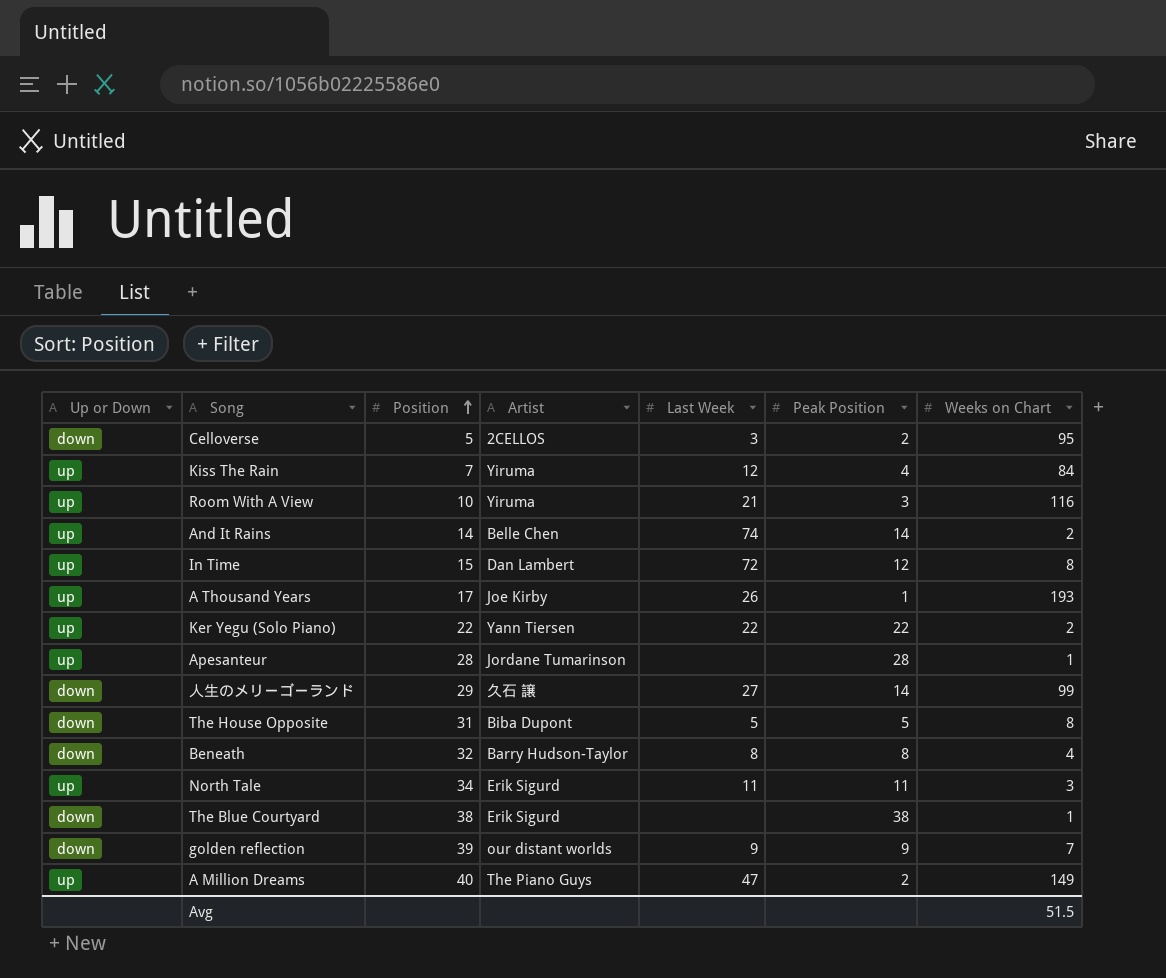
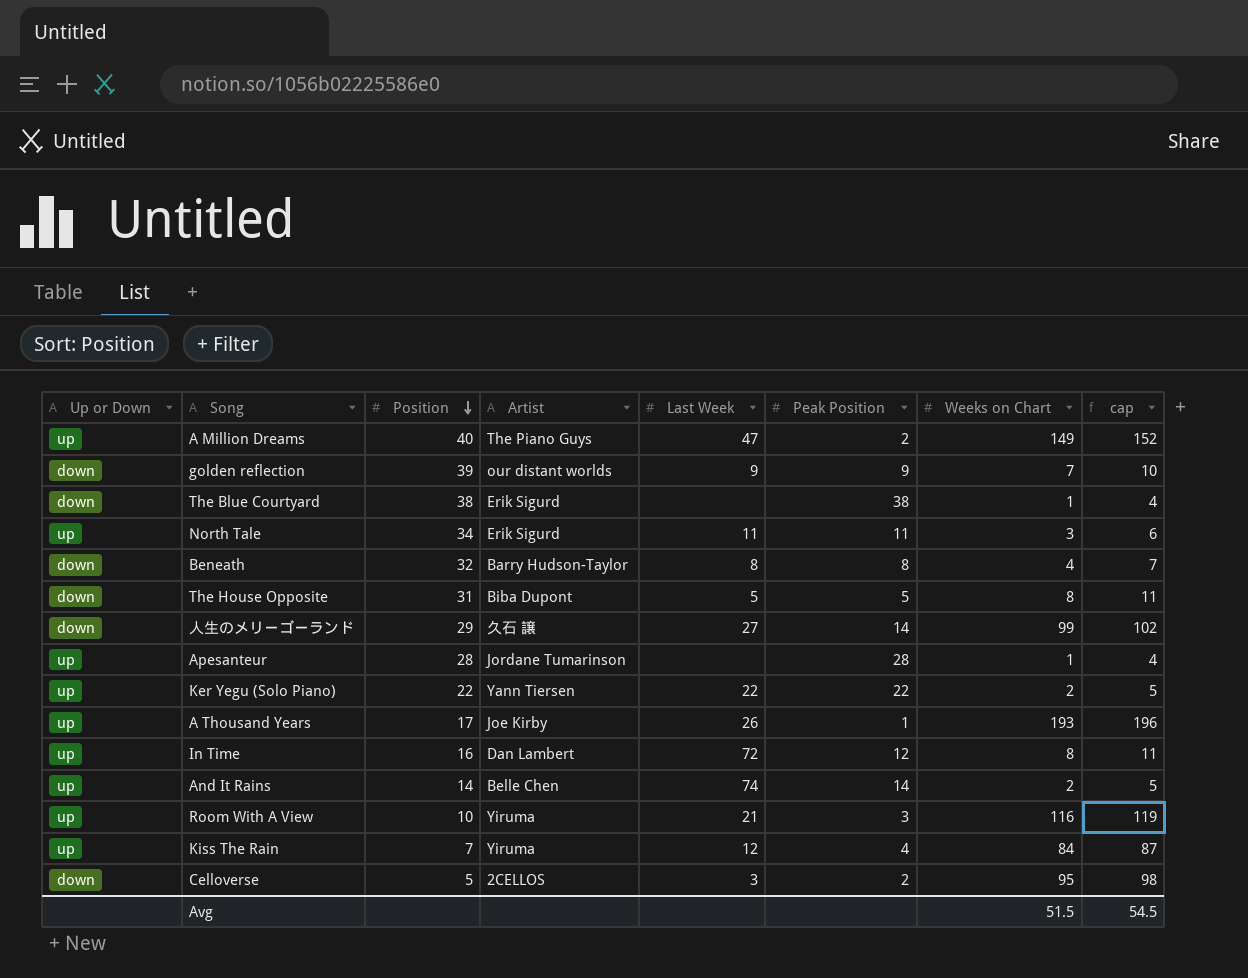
row order: Position ascending -> Position descending
column cap | formula: none -> [Weeks on Chart] + 3
In Time | Position: 15 -> 16

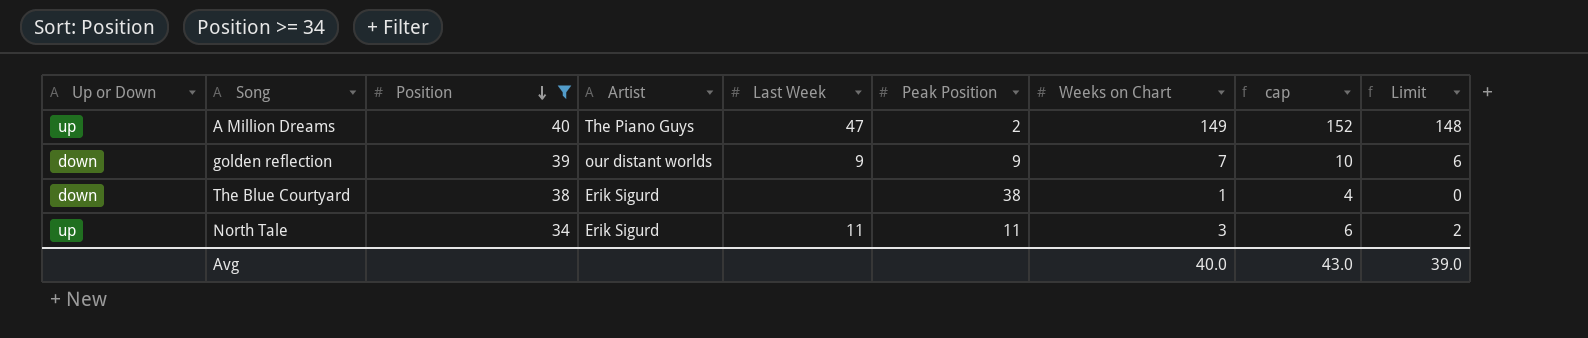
filter: none -> Position >= 34
column Limit | formula: none -> [Weeks on Chart] - 1
Avg | Weeks on Chart: 51.5 -> 40.0
Avg | cap: 54.5 -> 43.0

